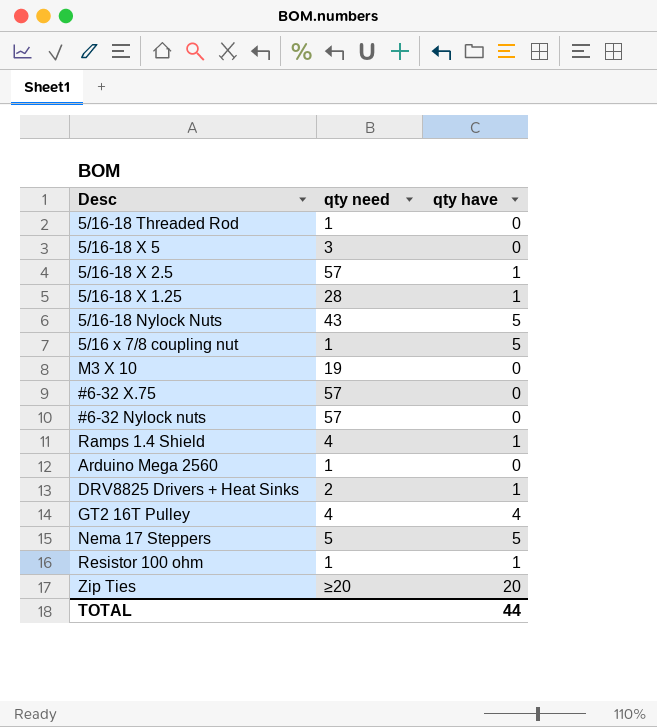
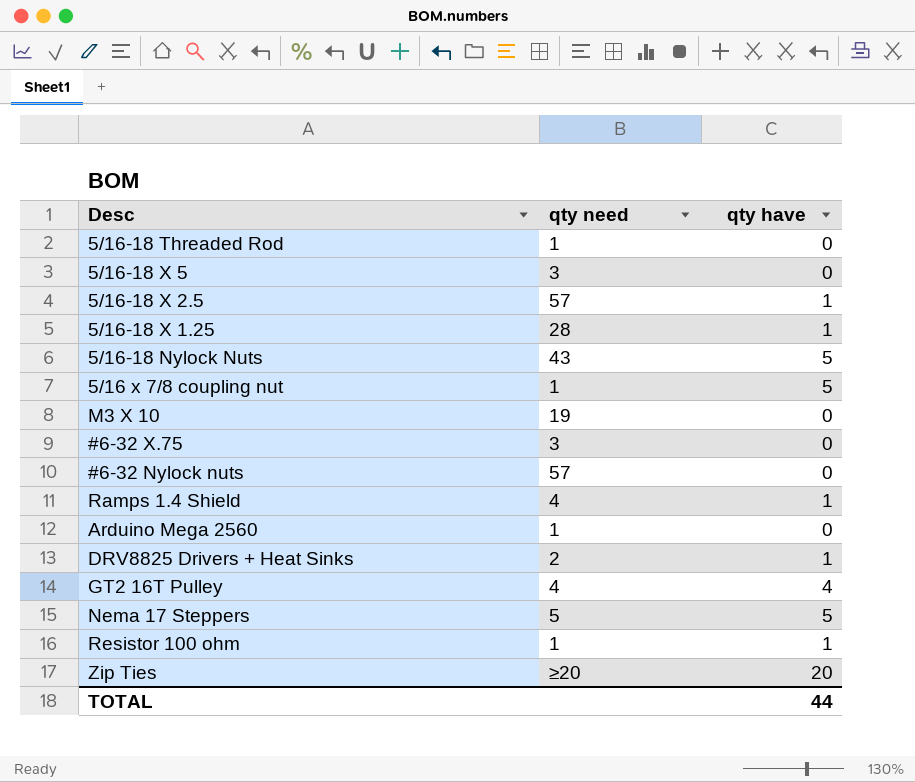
#6-32 X.75 | qty need: 57 -> 3

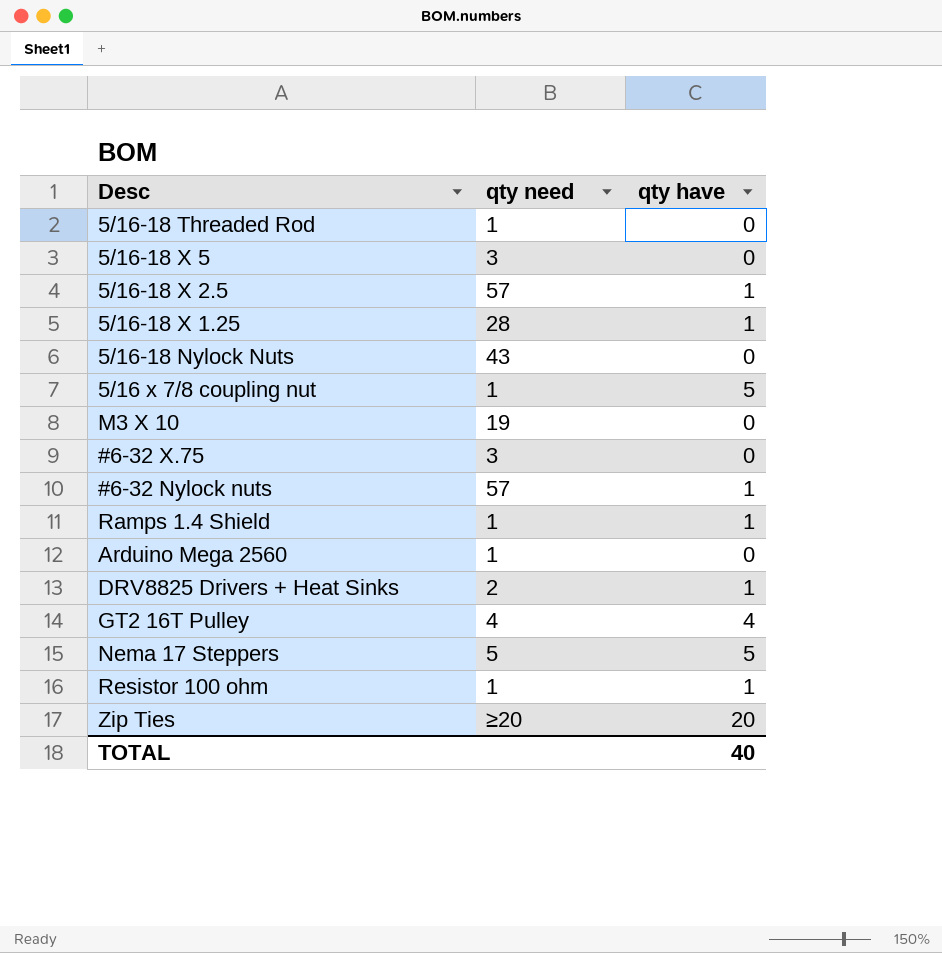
5/16-18 Nylock Nuts | qty have: 5 -> 0
#6-32 Nylock nuts | qty have: 0 -> 1
Ramps 1.4 Shield | qty need: 4 -> 1
TOTAL | qty have: 44 -> 40

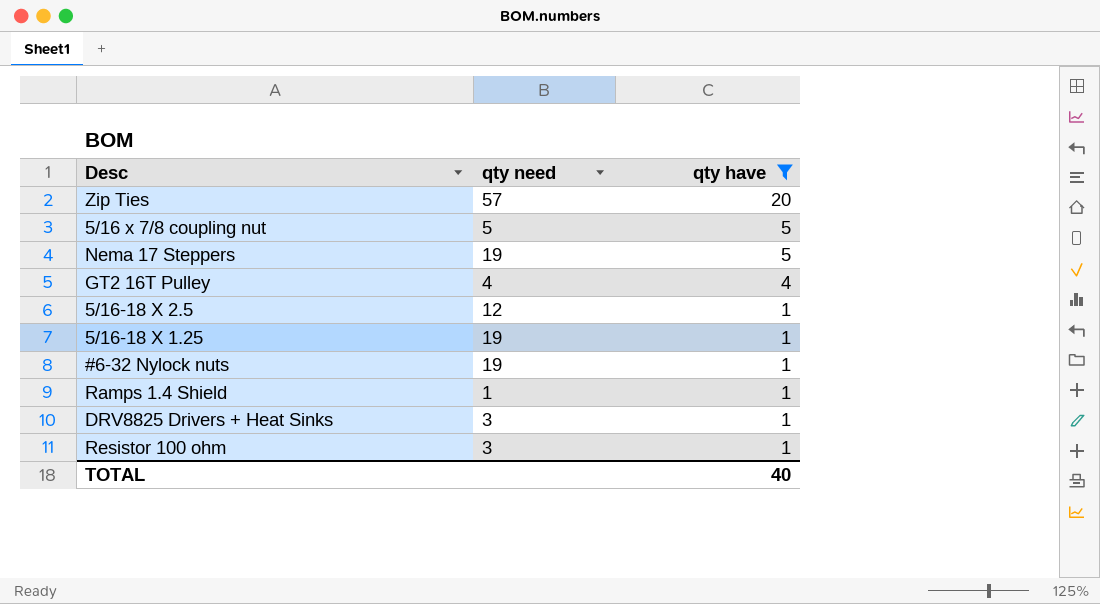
filter: none -> qty have != 0
row order: none -> qty have descending
Zip Ties | qty need: ≥20 -> 57
5/16 x 7/8 coupling nut | qty need: 1 -> 5
Nema 17 Steppers | qty need: 5 -> 19
5/16-18 X 2.5 | qty need: 57 -> 12
5/16-18 X 1.25 | qty need: 28 -> 19
#6-32 Nylock nuts | qty need: 57 -> 19
DRV8825 Drivers + Heat Sinks | qty need: 2 -> 3
Resistor 100 ohm | qty need: 1 -> 3

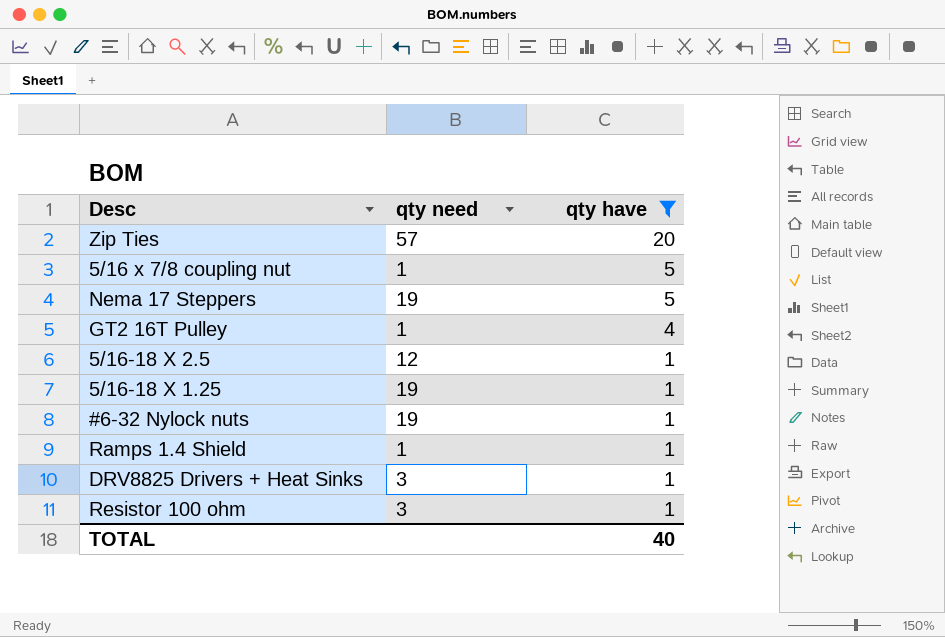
5/16 x 7/8 coupling nut | qty need: 5 -> 1
GT2 16T Pulley | qty need: 4 -> 1

